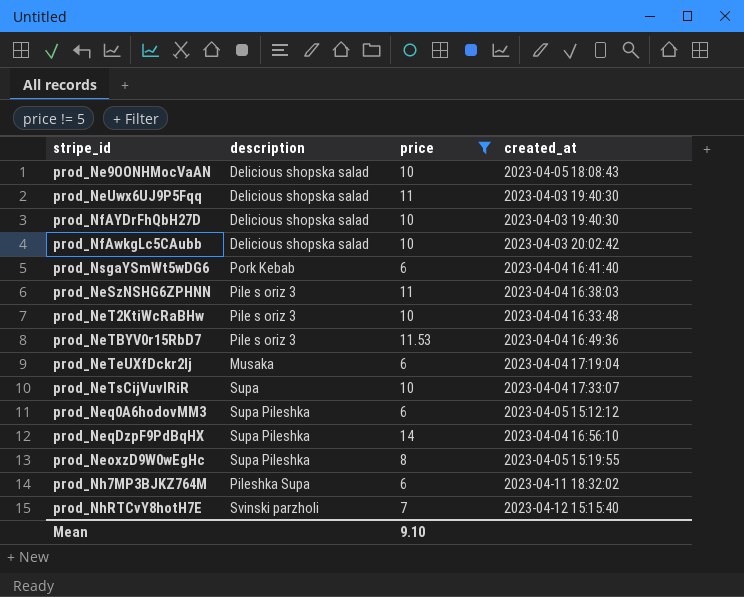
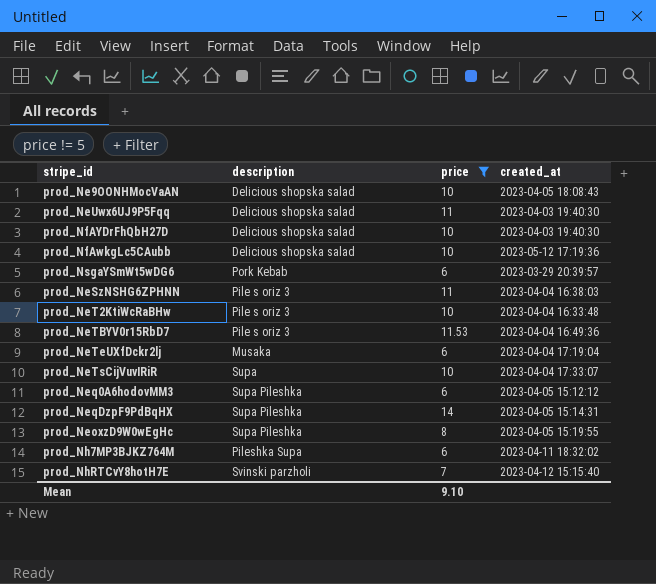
prod_NfAwkgLc5CAubb | created_at: 2023-04-03 20:02:42 -> 2023-05-12 17:19:36
prod_NsgaYSmWt5wDG6 | created_at: 2023-04-04 16:41:40 -> 2023-03-29 20:39:57
prod_NeqDzpF9PdBqHX | created_at: 2023-04-04 16:56:10 -> 2023-04-05 15:14:31

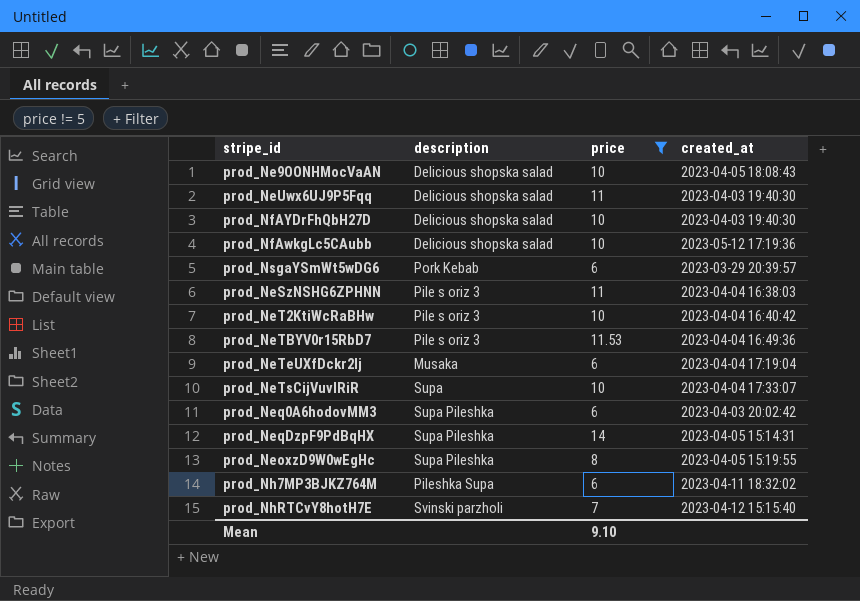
prod_NeT2KtiWcRaBHw | created_at: 2023-04-04 16:33:48 -> 2023-04-04 16:40:42
prod_Neq0A6hodovMM3 | created_at: 2023-04-05 15:12:12 -> 2023-04-03 20:02:42

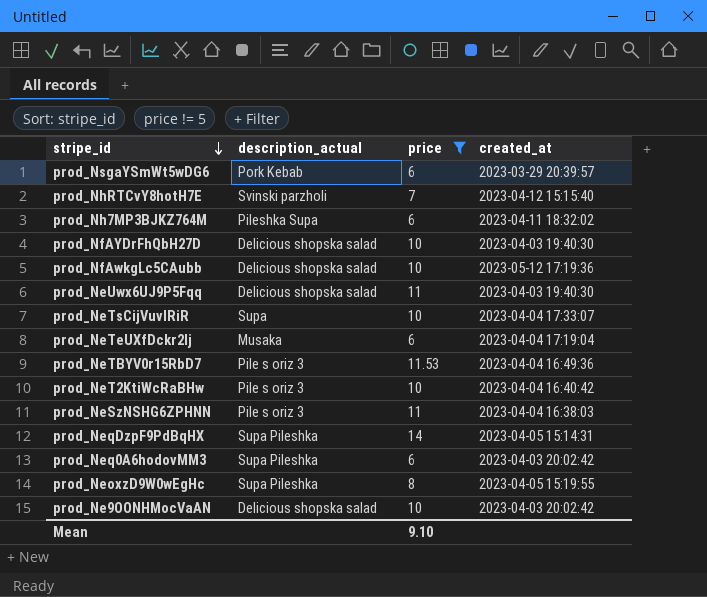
row order: none -> stripe_id descending
column name: description -> description_actual
prod_Ne9OONHMocVaAN | created_at: 2023-04-05 18:08:43 -> 2023-04-03 20:02:42

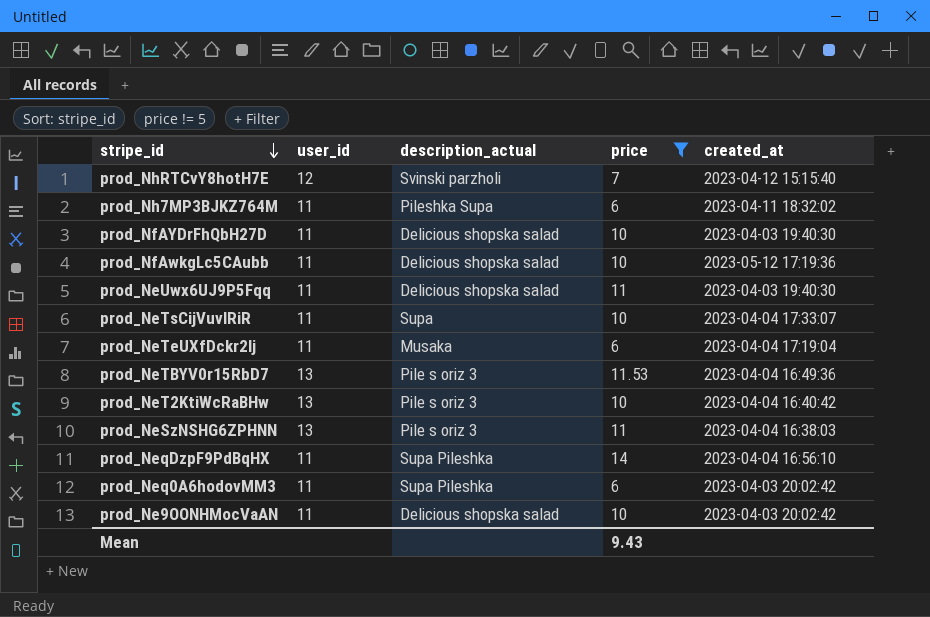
column user_id | position: none -> 2
row prod_NsgaYSmWt5wDG6: Pork Kebab | 6 | 2023-03-29 20:39:57 -> none
row prod_NeoxzD9W0wEgHc: Supa Pileshka | 8 | 2023-04-05 15:19:55 -> none
prod_NeqDzpF9PdBqHX | created_at: 2023-04-05 15:14:31 -> 2023-04-04 16:56:10
Mean | price: 9.10 -> 9.43

